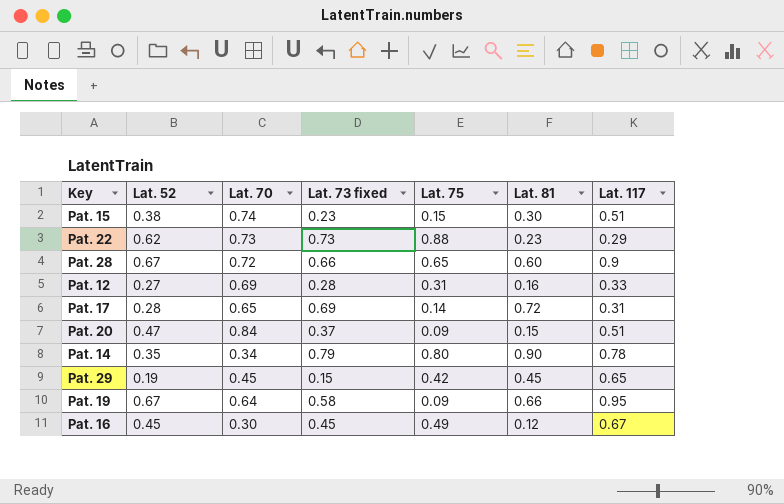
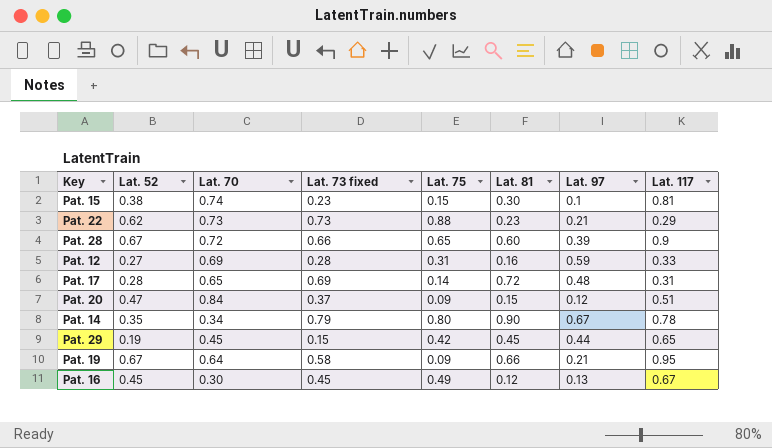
column Lat. 97 | position: none -> 7
Pat. 15 | Lat. 117: 0.51 -> 0.81

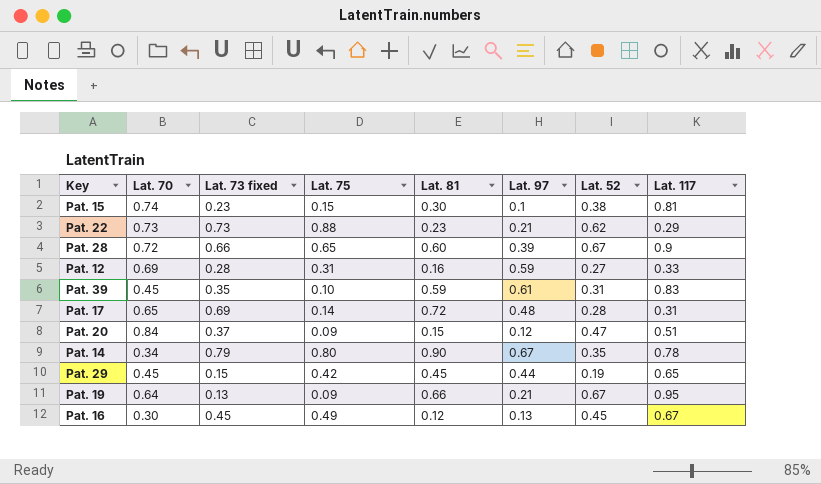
column Lat. 52 | position: 2 -> 7
row Pat. 39: none -> 0.45 | 0.35 | 0.10 | 0.59 | 0.61 | 0.31 | 0.83
Pat. 19 | Lat. 73 fixed: 0.58 -> 0.13

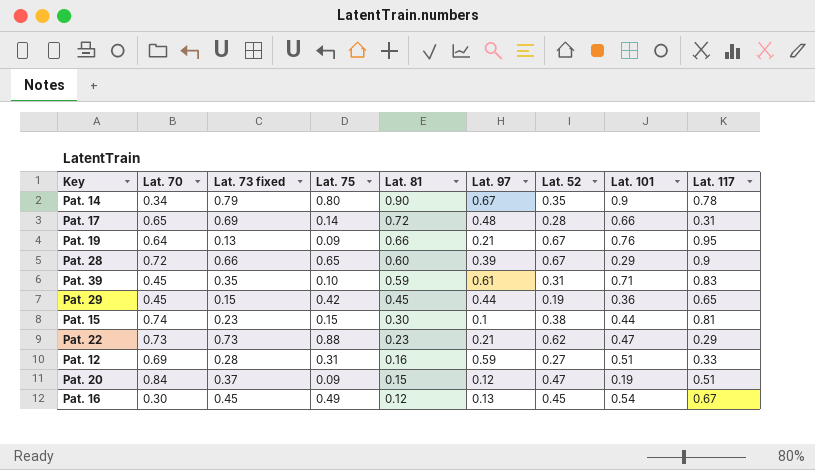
row order: none -> Lat. 81 descending
column Lat. 101 | position: none -> 8

